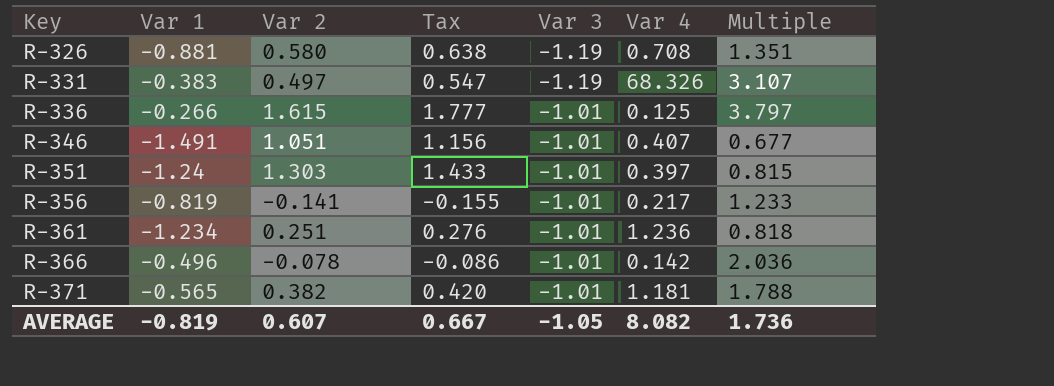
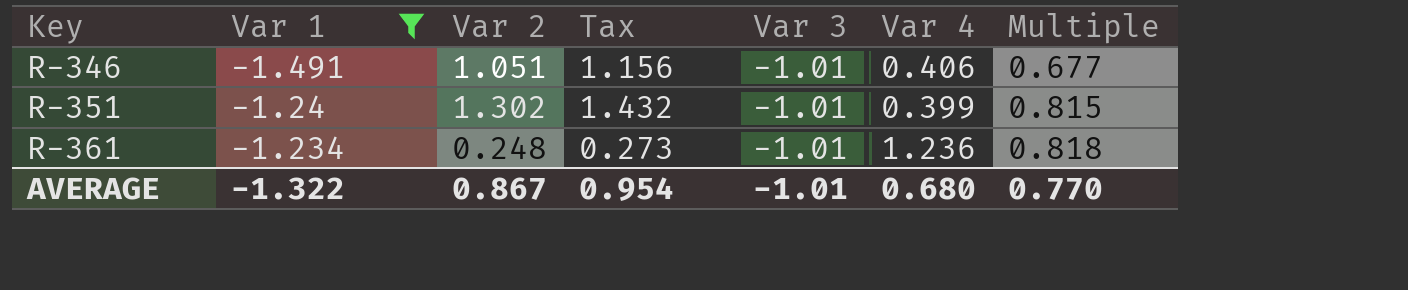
filter: none -> Var 1 <= -1.234
R-346 | Var 4: 0.407 -> 0.406
R-351 | Var 2: 1.303 -> 1.302
R-351 | Tax: 1.433 -> 1.432
R-351 | Var 4: 0.397 -> 0.399
R-361 | Var 2: 0.251 -> 0.248
R-361 | Tax: 0.276 -> 0.273
AVERAGE | Var 1: -0.819 -> -1.322
AVERAGE | Var 2: 0.607 -> 0.867
AVERAGE | Tax: 0.667 -> 0.954
AVERAGE | Var 3: -1.05 -> -1.01
AVERAGE | Var 4: 8.082 -> 0.680
AVERAGE | Multiple: 1.736 -> 0.770

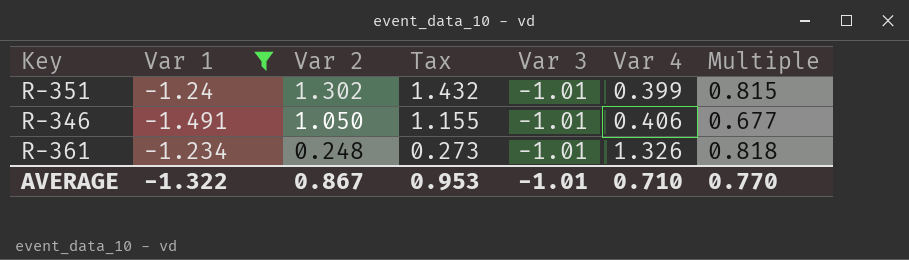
row order: Key ascending -> Var 2 descending
R-346 | Var 2: 1.051 -> 1.050
R-346 | Tax: 1.156 -> 1.155
R-361 | Var 4: 1.236 -> 1.326
AVERAGE | Tax: 0.954 -> 0.953
AVERAGE | Var 4: 0.680 -> 0.710

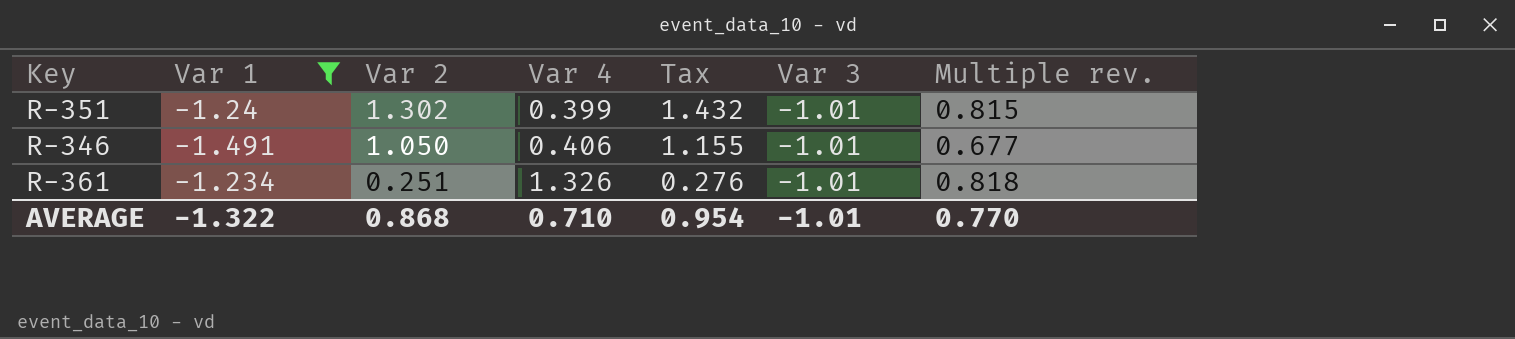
column Var 4 | position: 6 -> 4
column name: Multiple -> Multiple rev.
R-361 | Var 2: 0.248 -> 0.251
R-361 | Tax: 0.273 -> 0.276
AVERAGE | Var 2: 0.867 -> 0.868
AVERAGE | Tax: 0.953 -> 0.954

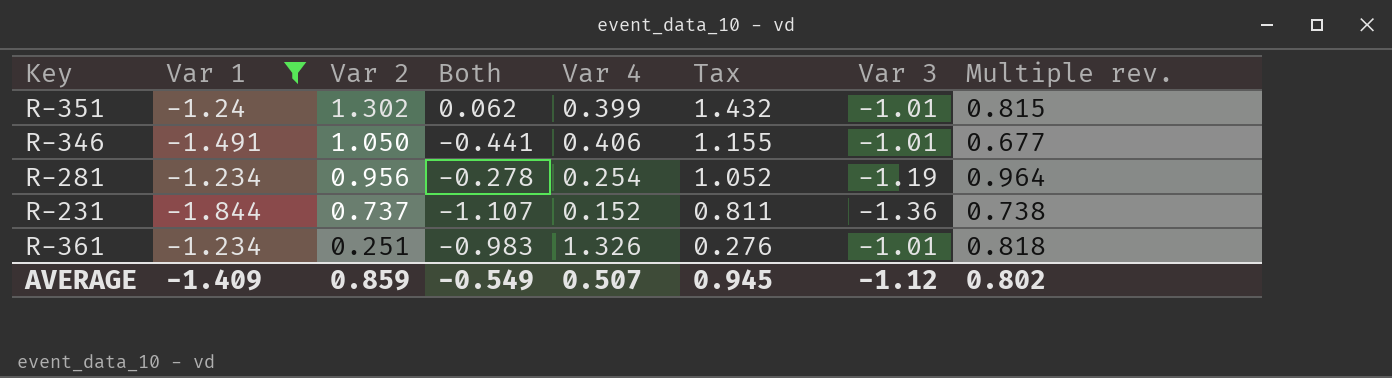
column Both | formula: none -> [Var 1] + [Var 2]
row R-281: none -> -1.234 | 0.956 | -0.278 | 0.254 | 1.052 | -1.19 | 0.964
row R-231: none -> -1.844 | 0.737 | -1.107 | 0.152 | 0.811 | -1.36 | 0.738
AVERAGE | Var 1: -1.322 -> -1.409
AVERAGE | Var 2: 0.868 -> 0.859
AVERAGE | Var 4: 0.710 -> 0.507
AVERAGE | Tax: 0.954 -> 0.945
AVERAGE | Var 3: -1.01 -> -1.12
AVERAGE | Multiple rev.: 0.770 -> 0.802

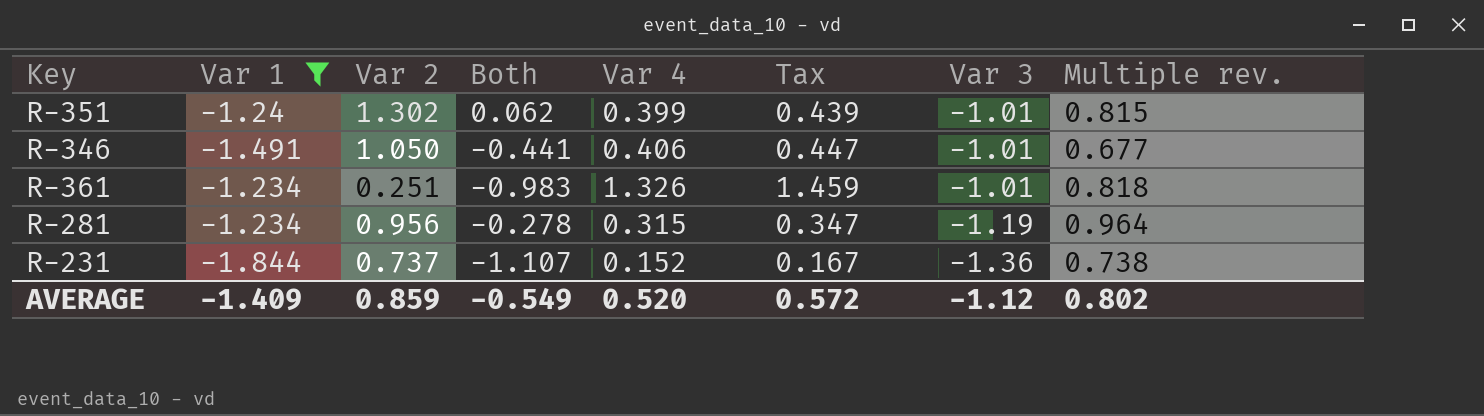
row order: Var 2 descending -> Var 3 descending
column Tax | formula: [Var 2] * 1.1 -> [Var 4] * 1.1
R-281 | Var 4: 0.254 -> 0.315
AVERAGE | Var 4: 0.507 -> 0.520
AVERAGE | Tax: 0.945 -> 0.572

